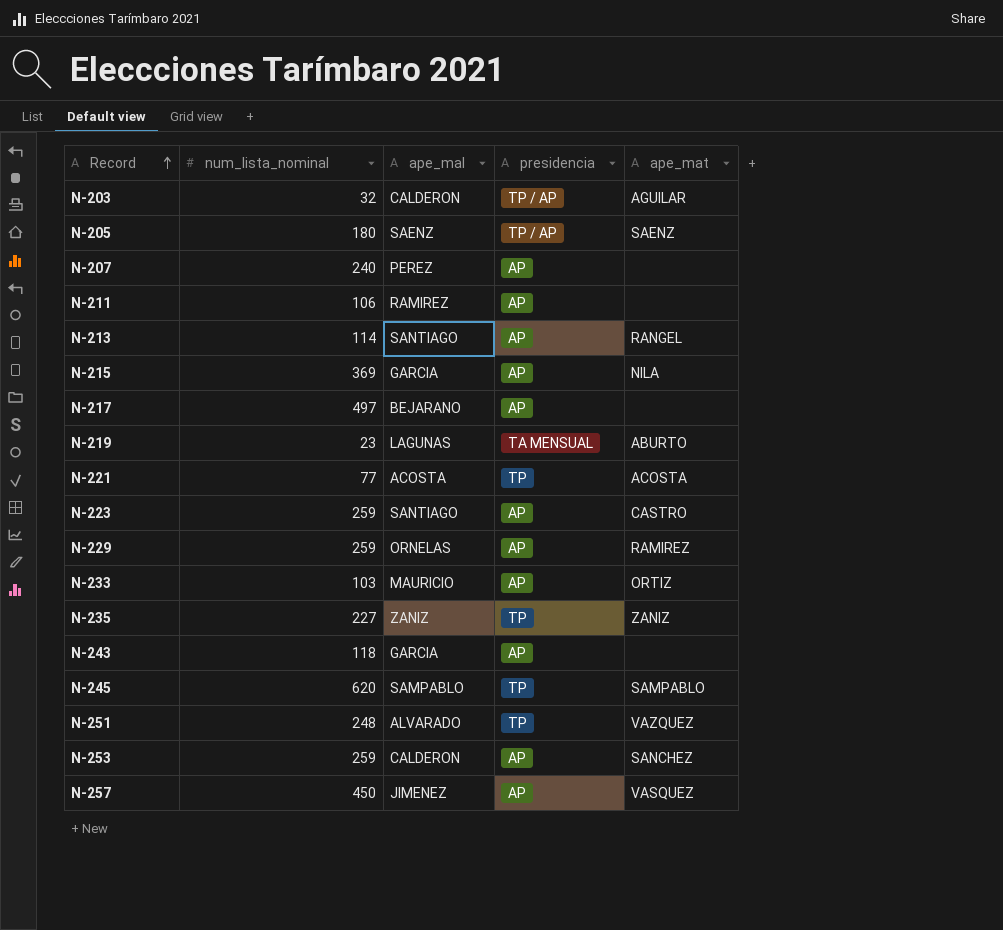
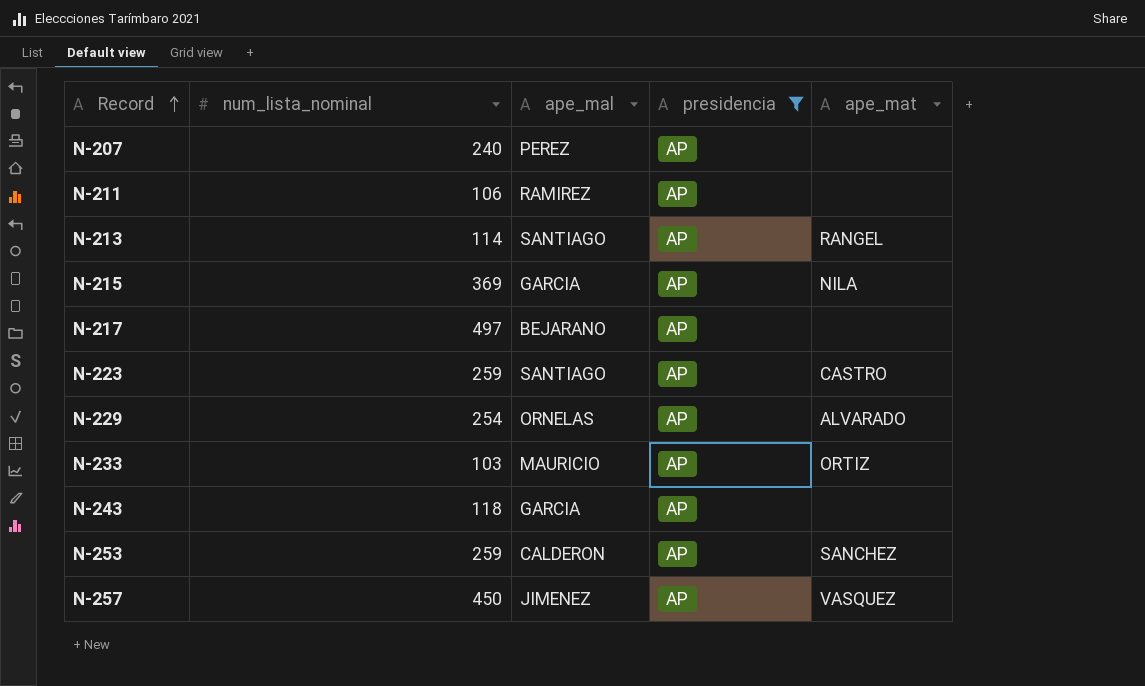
filter: none -> presidencia = AP
N-229 | num_lista_nominal: 259 -> 254
N-229 | ape_mat: RAMIREZ -> ALVARADO

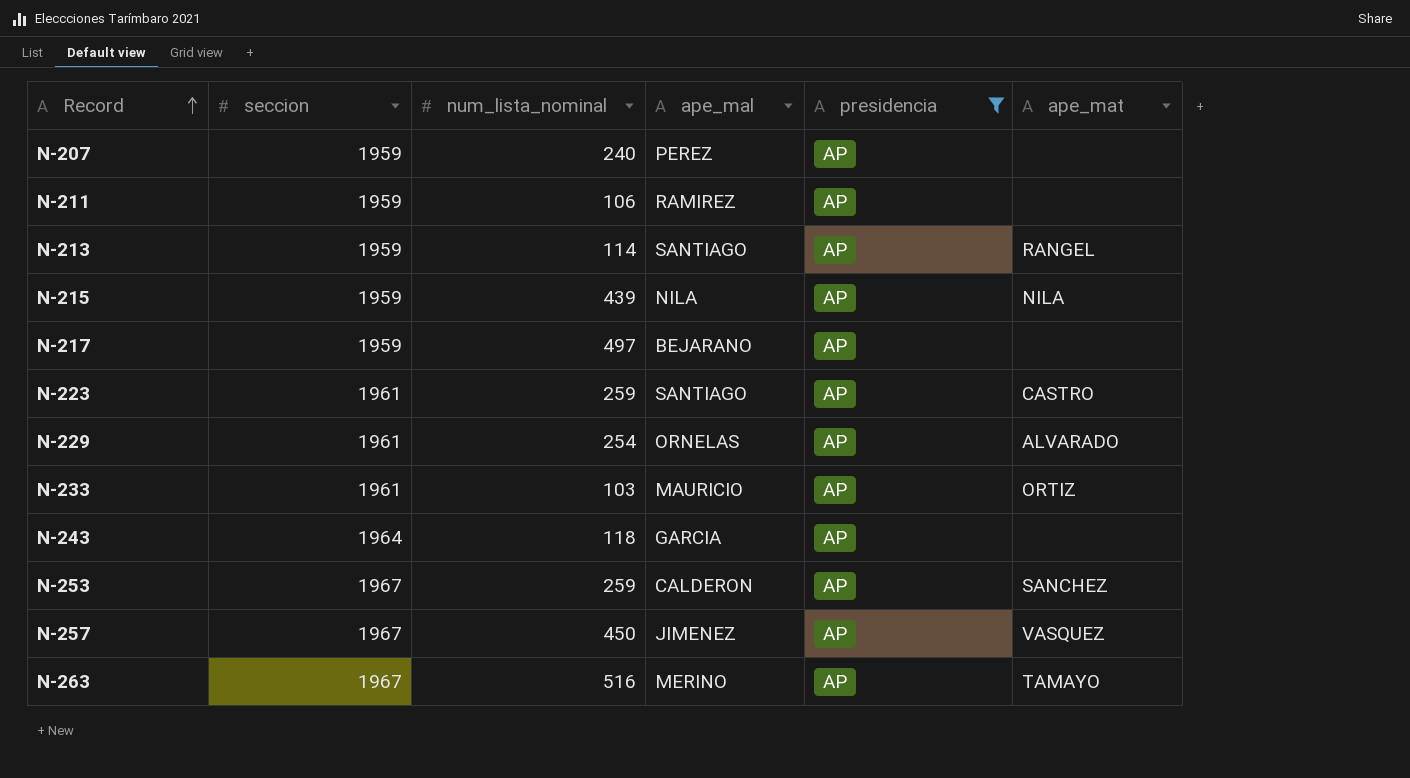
column seccion | position: none -> 2
N-215 | num_lista_nominal: 369 -> 439
N-215 | ape_mal: GARCIA -> NILA
row N-263: none -> 1967 | 516 | MERINO | AP | TAMAYO

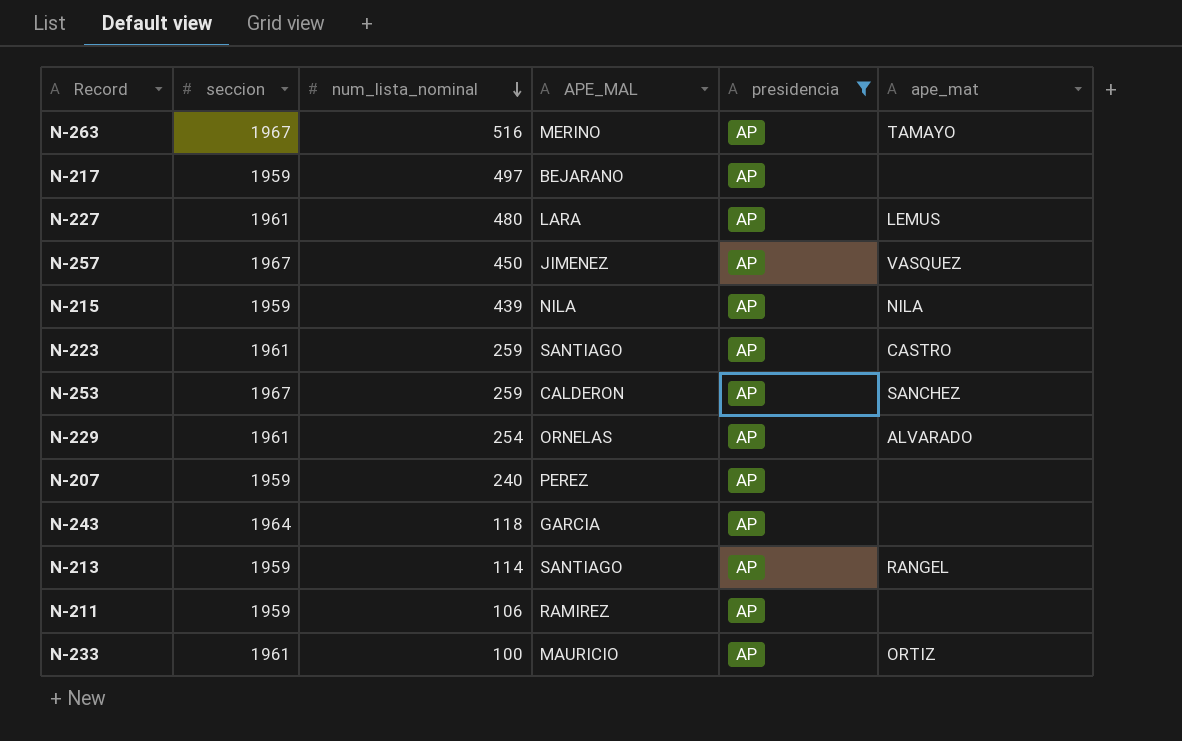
row order: Record ascending -> num_lista_nominal descending
column name: ape_mal -> APE_MAL
row N-227: none -> 1961 | 480 | LARA | AP | LEMUS
N-233 | num_lista_nominal: 103 -> 100

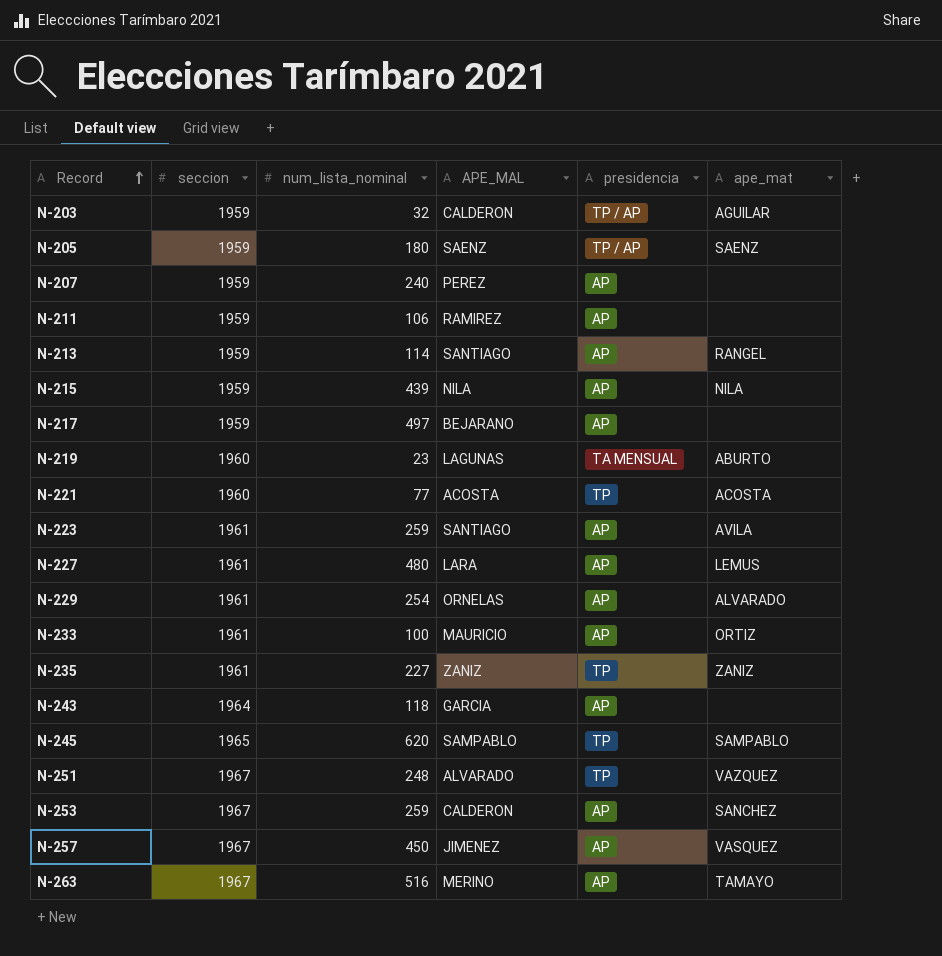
filter: presidencia = AP -> none
row order: num_lista_nominal descending -> Record ascending
N-223 | ape_mat: CASTRO -> AVILA

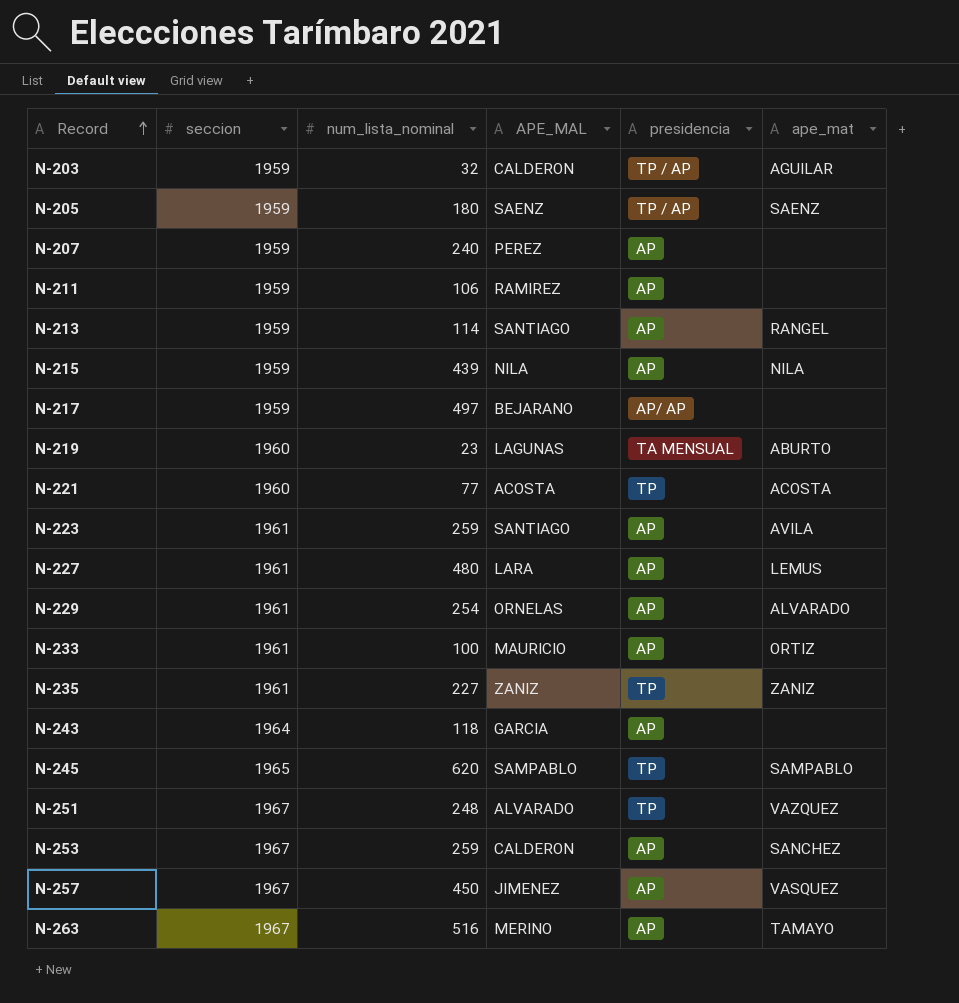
N-217 | presidencia: AP -> AP/ AP

